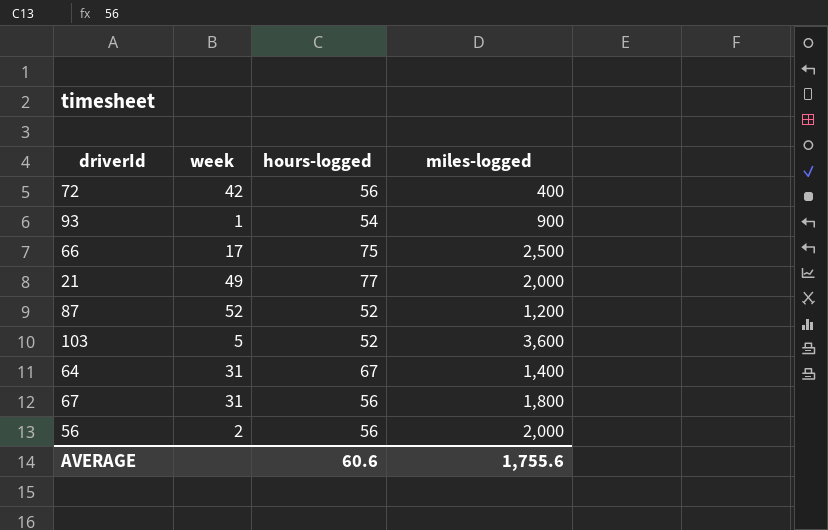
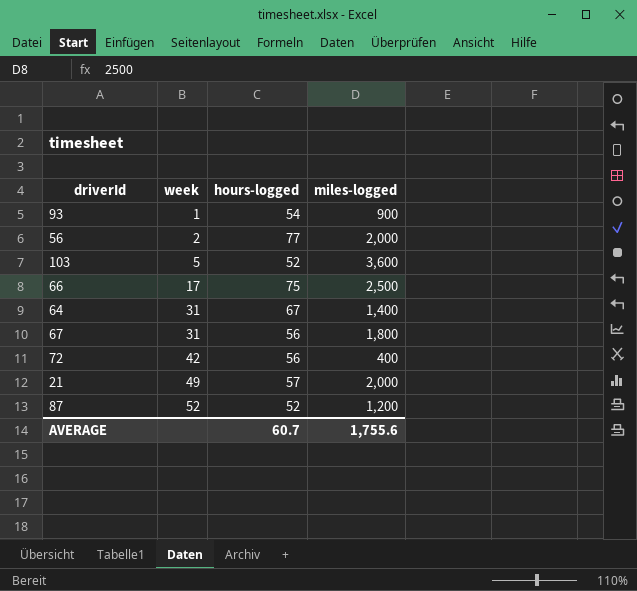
row order: none -> week ascending
56 | hours-logged: 56 -> 77
21 | hours-logged: 77 -> 57
AVERAGE | hours-logged: 60.6 -> 60.7

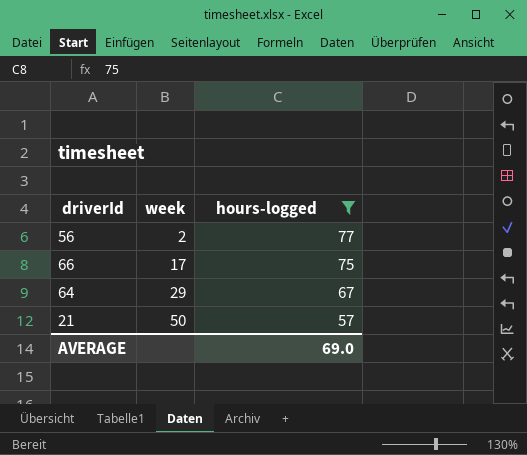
filter: none -> hours-logged >= 57
column miles-logged | position: 4 -> none
64 | week: 31 -> 29
21 | week: 49 -> 50
AVERAGE | hours-logged: 60.7 -> 69.0

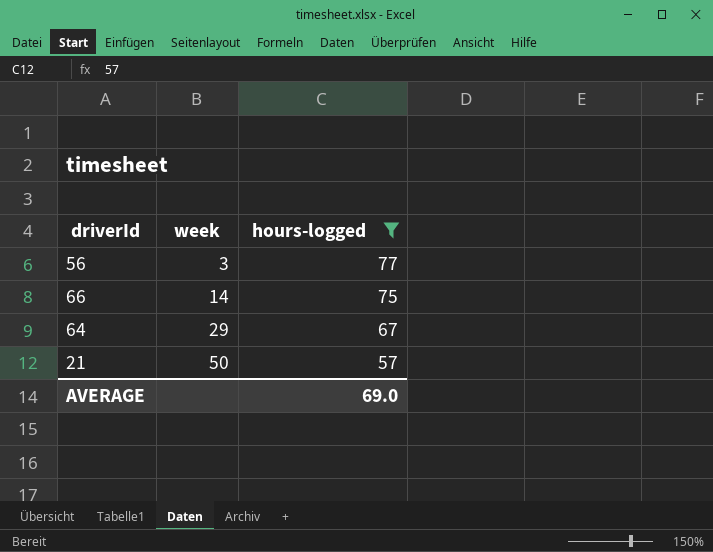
56 | week: 2 -> 3
66 | week: 17 -> 14

